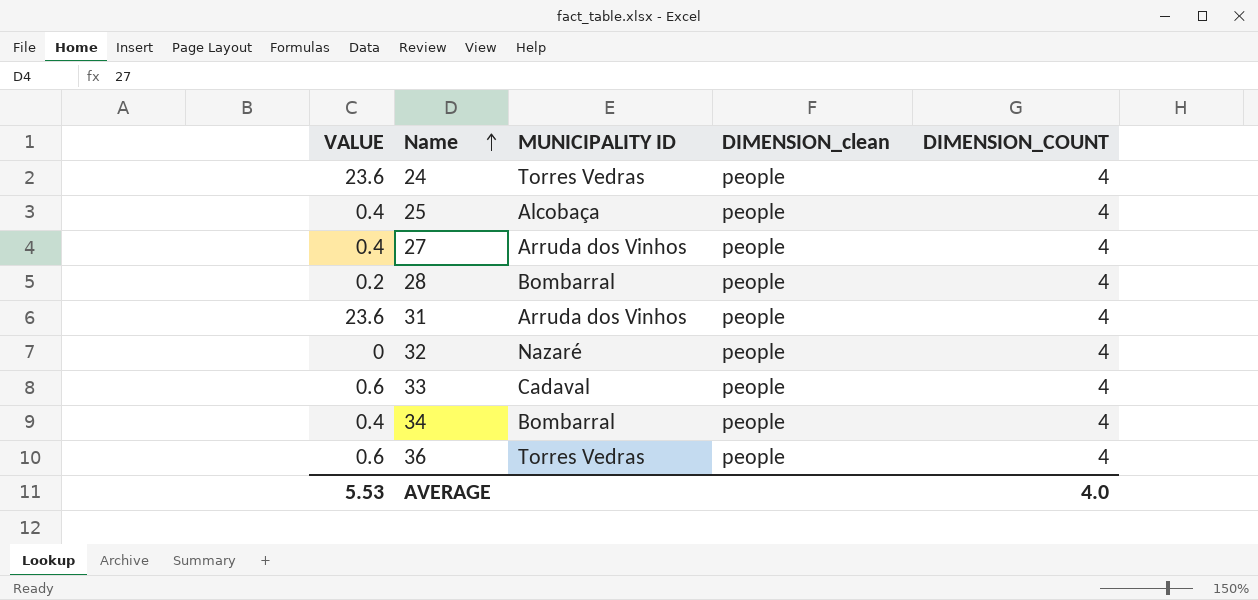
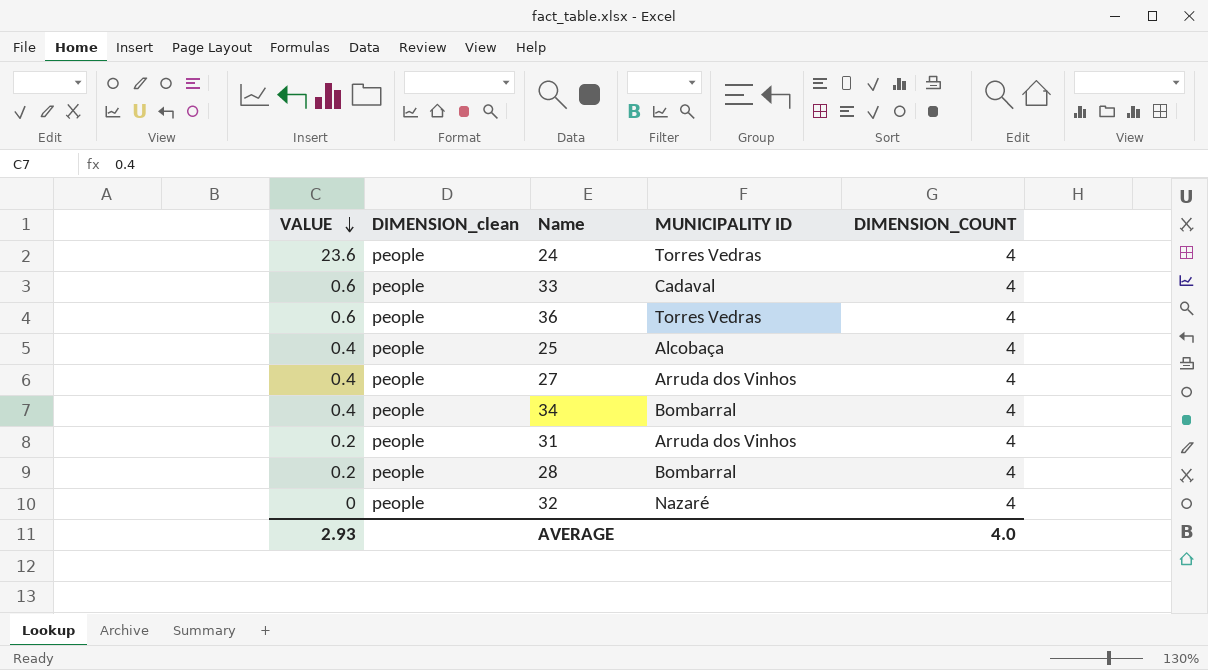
row order: Name ascending -> VALUE descending
column DIMENSION_clean | position: 4 -> 2
31 | VALUE: 23.6 -> 0.2
AVERAGE | VALUE: 5.53 -> 2.93

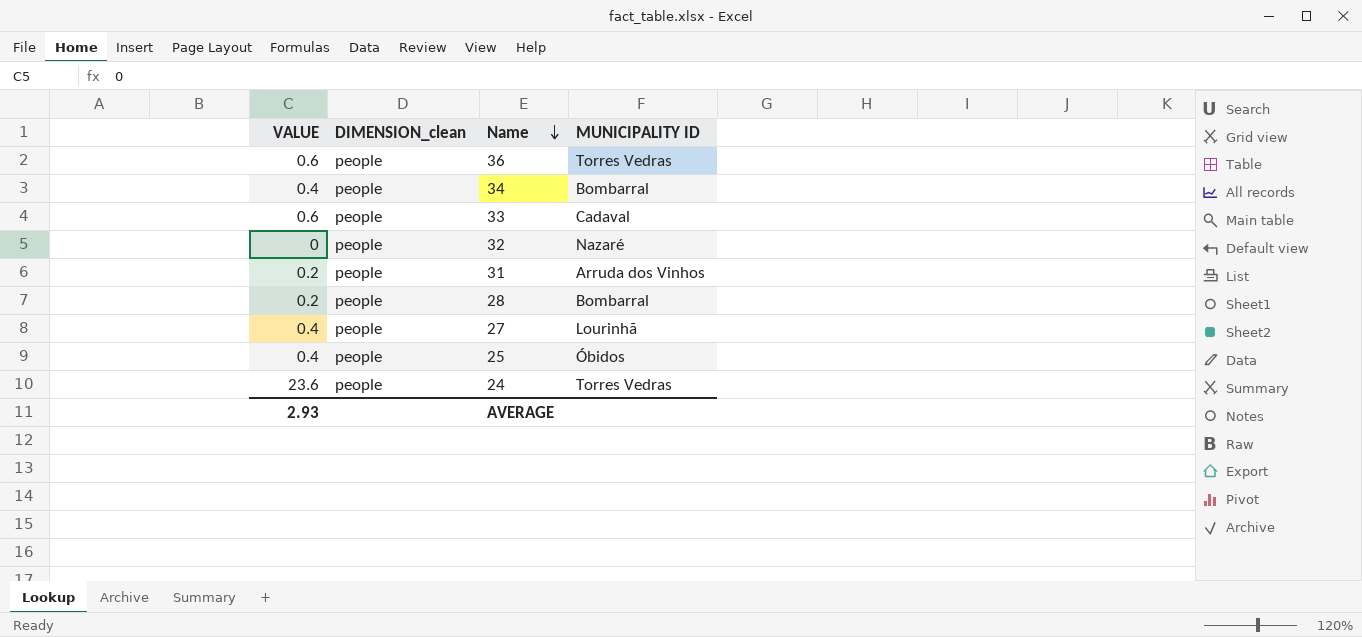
row order: VALUE descending -> Name descending
column DIMENSION_COUNT | position: 5 -> none
27 | MUNICIPALITY ID: Arruda dos Vinhos -> Lourinhã
25 | MUNICIPALITY ID: Alcobaça -> Óbidos

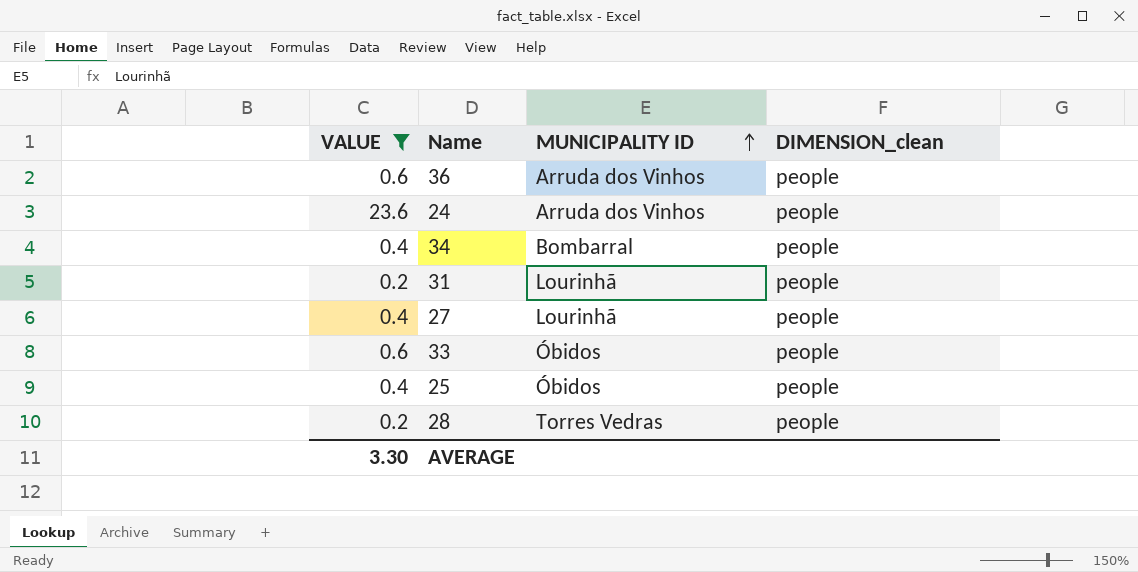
filter: none -> VALUE != 0
row order: Name descending -> MUNICIPALITY ID ascending
column DIMENSION_clean | position: 2 -> 4
36 | MUNICIPALITY ID: Torres Vedras -> Arruda dos Vinhos
24 | MUNICIPALITY ID: Torres Vedras -> Arruda dos Vinhos
31 | MUNICIPALITY ID: Arruda dos Vinhos -> Lourinhã
33 | MUNICIPALITY ID: Cadaval -> Óbidos
28 | MUNICIPALITY ID: Bombarral -> Torres Vedras
AVERAGE | VALUE: 2.93 -> 3.30

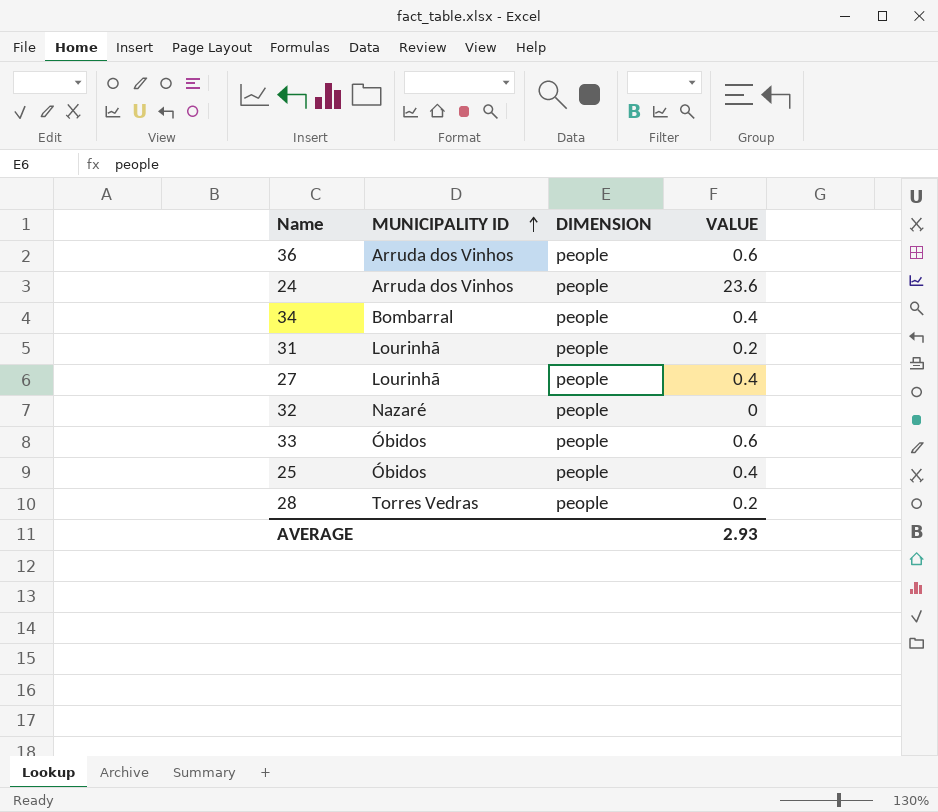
filter: VALUE != 0 -> none
column name: DIMENSION_clean -> DIMENSION
column VALUE | position: 1 -> 4
AVERAGE | VALUE: 3.30 -> 2.93

